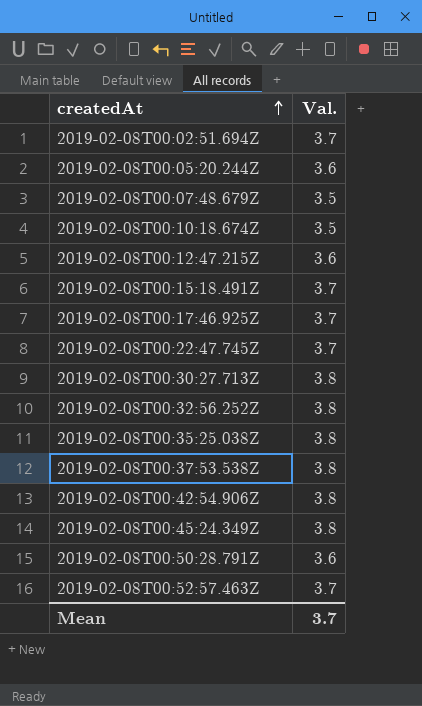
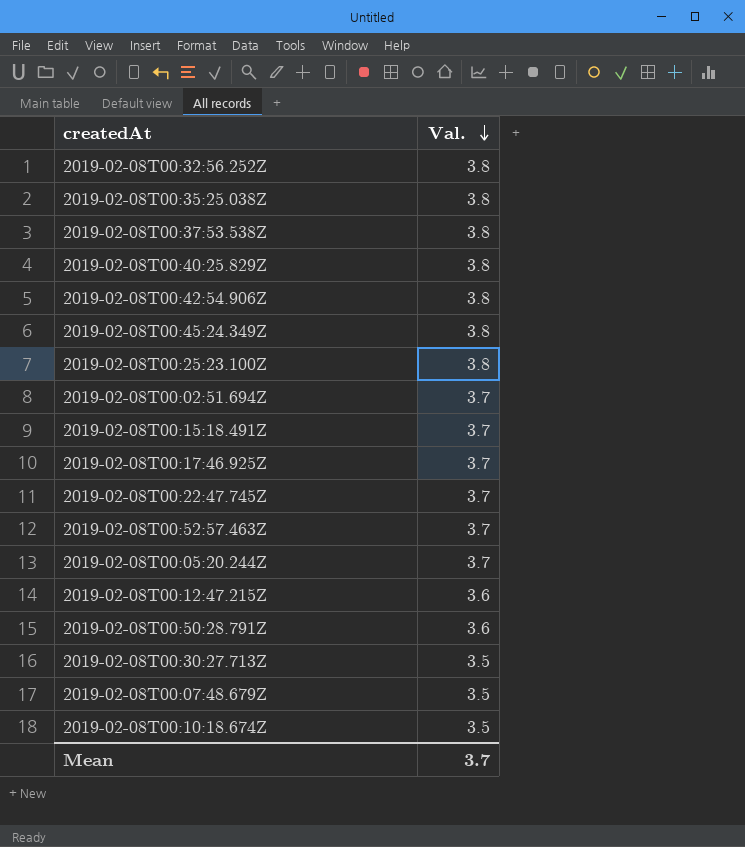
row order: createdAt ascending -> Val. descending
row 2019-02-08T00:40:25.829Z: none -> 3.8
row 2019-02-08T00:25:23.100Z: none -> 3.8
2019-02-08T00:05:20.244Z | Val.: 3.6 -> 3.7
2019-02-08T00:30:27.713Z | Val.: 3.8 -> 3.5

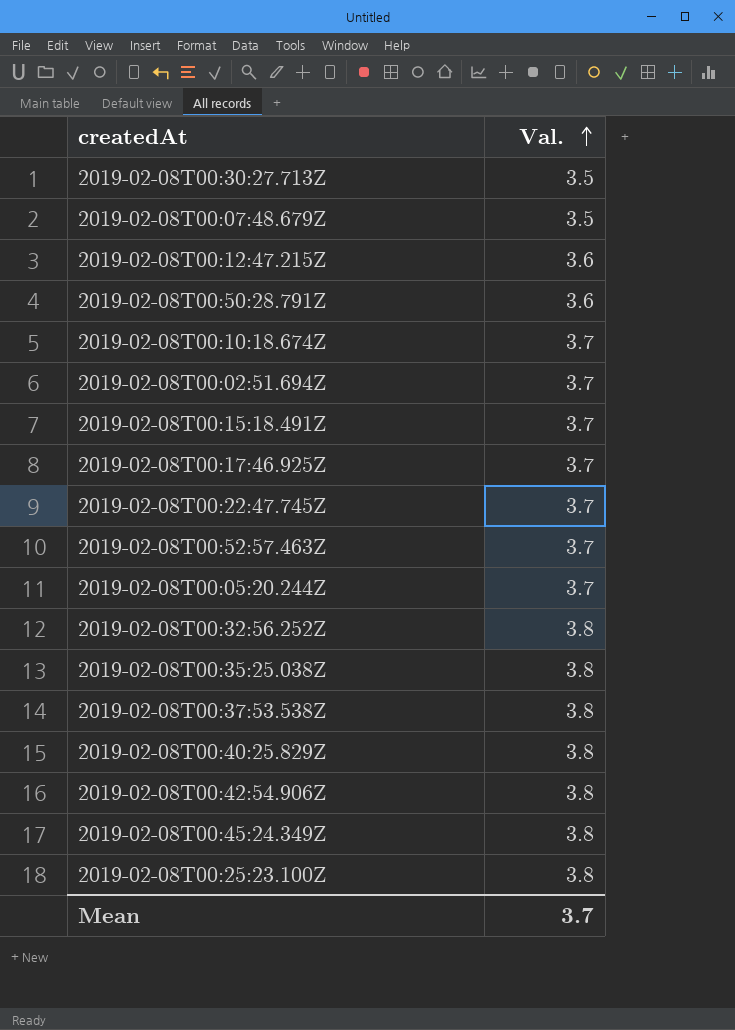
row order: Val. descending -> Val. ascending
2019-02-08T00:10:18.674Z | Val.: 3.5 -> 3.7

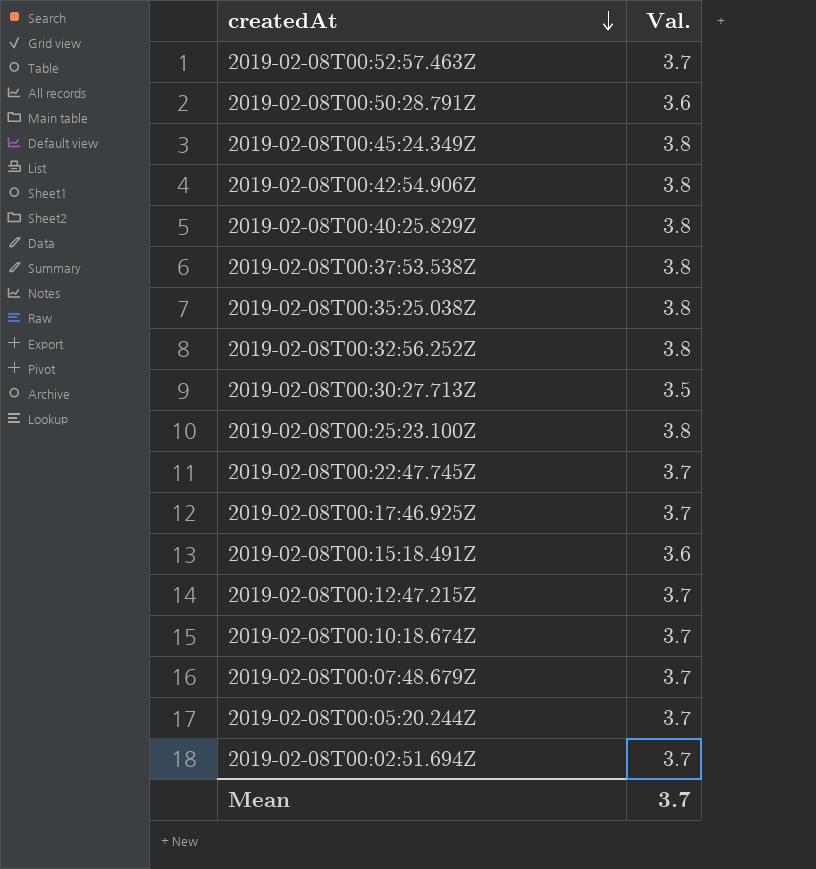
row order: Val. ascending -> createdAt descending
2019-02-08T00:15:18.491Z | Val.: 3.7 -> 3.6
2019-02-08T00:12:47.215Z | Val.: 3.6 -> 3.7
2019-02-08T00:07:48.679Z | Val.: 3.5 -> 3.7

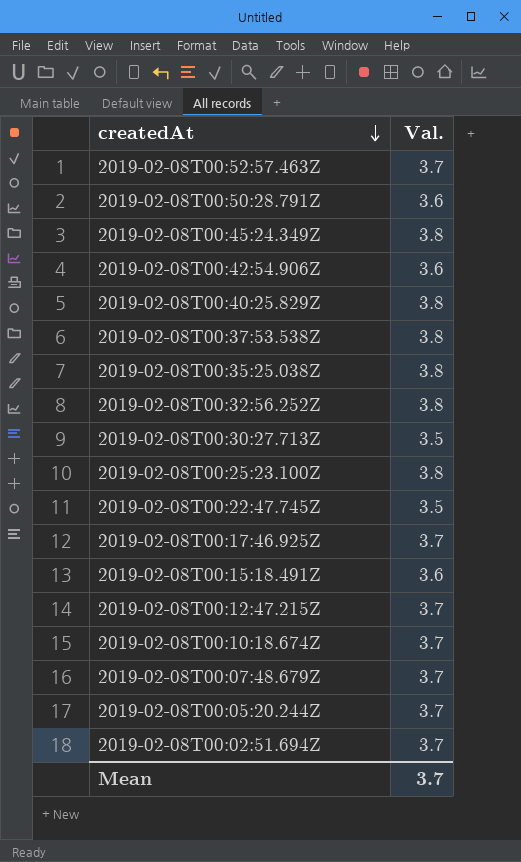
2019-02-08T00:42:54.906Z | Val.: 3.8 -> 3.6
2019-02-08T00:22:47.745Z | Val.: 3.7 -> 3.5

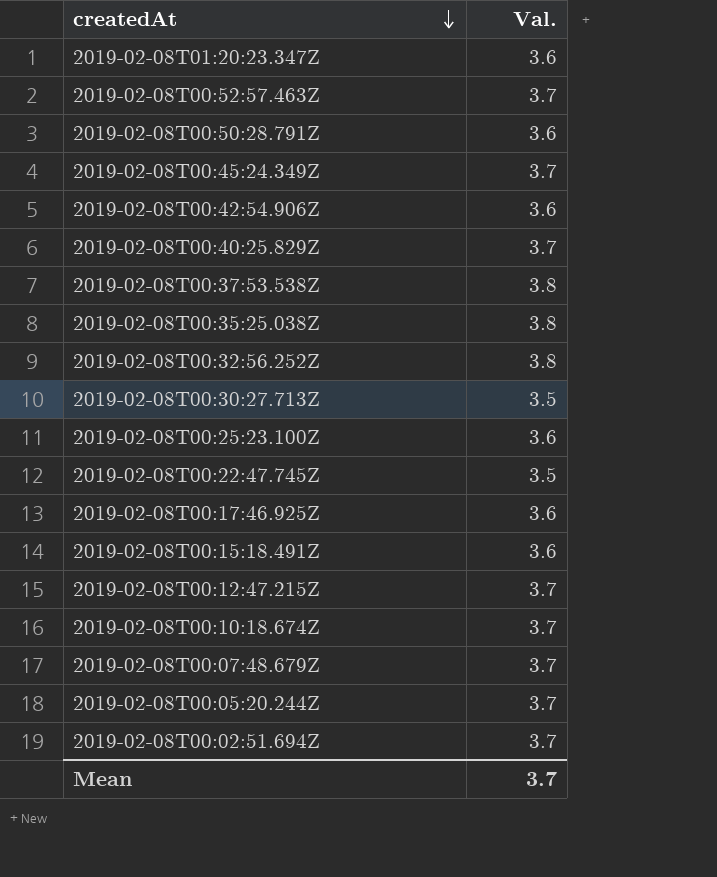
row 2019-02-08T01:20:23.347Z: none -> 3.6
2019-02-08T00:45:24.349Z | Val.: 3.8 -> 3.7
2019-02-08T00:40:25.829Z | Val.: 3.8 -> 3.7
2019-02-08T00:25:23.100Z | Val.: 3.8 -> 3.6
2019-02-08T00:17:46.925Z | Val.: 3.7 -> 3.6

